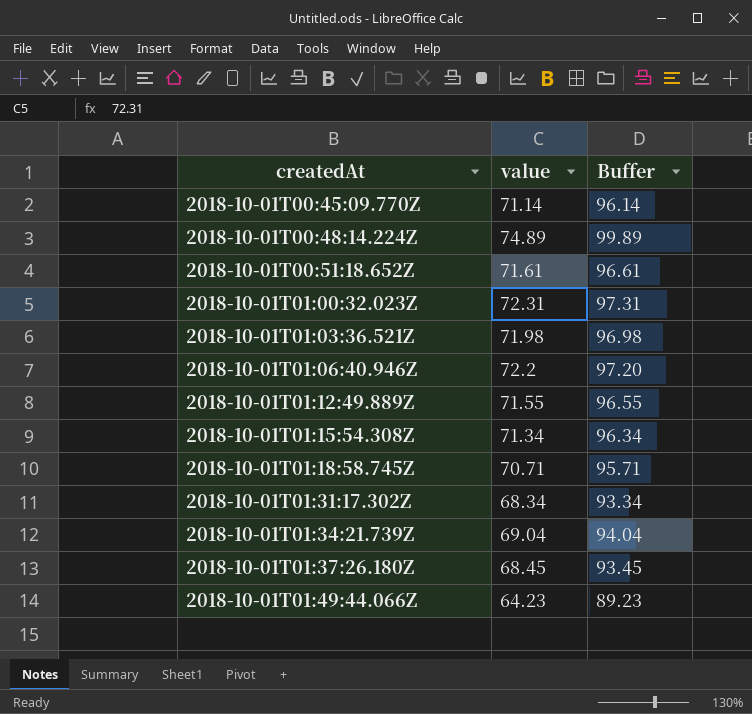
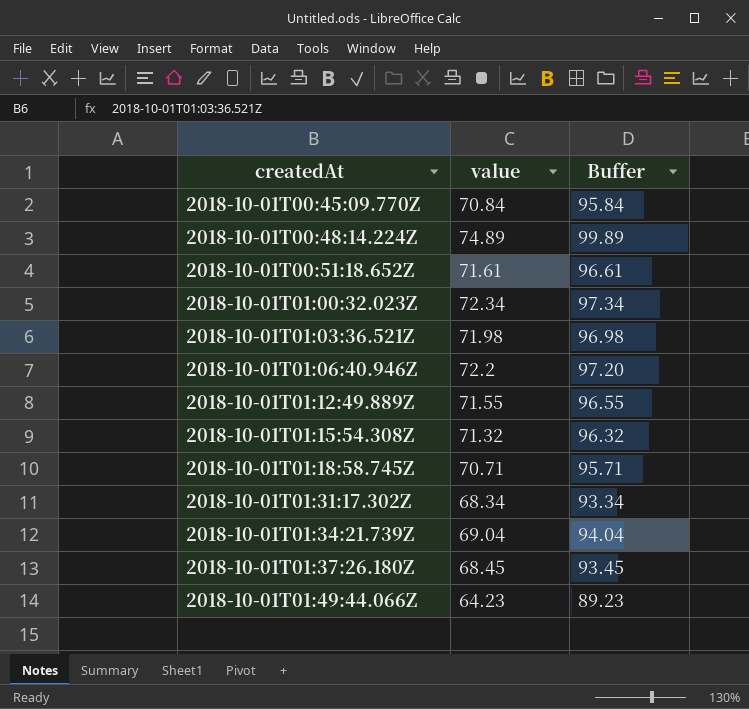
2018-10-01T00:45:09.770Z | value: 71.14 -> 70.84
2018-10-01T00:45:09.770Z | Buffer: 96.14 -> 95.84
2018-10-01T01:00:32.023Z | value: 72.31 -> 72.34
2018-10-01T01:00:32.023Z | Buffer: 97.31 -> 97.34
2018-10-01T01:15:54.308Z | value: 71.34 -> 71.32
2018-10-01T01:15:54.308Z | Buffer: 96.34 -> 96.32

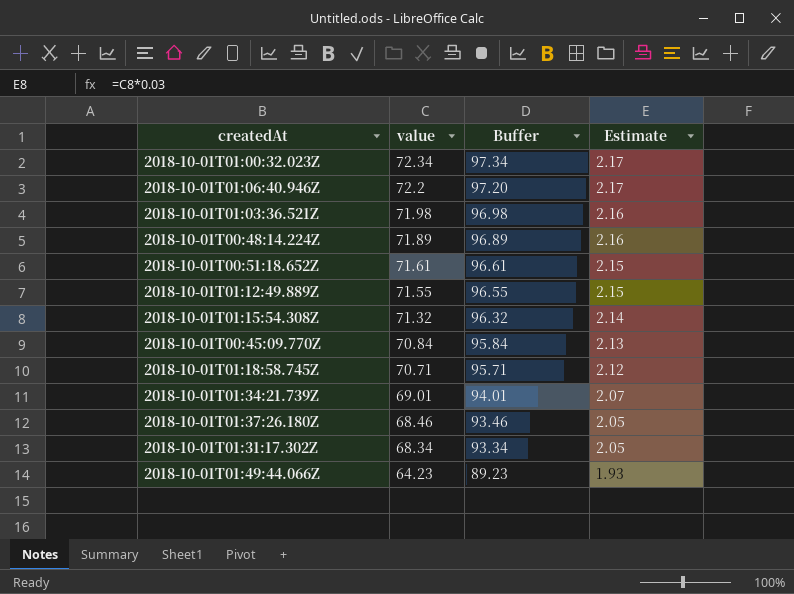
row order: createdAt ascending -> value descending
column Estimate | formula: none -> [value] * 0.03
2018-10-01T00:48:14.224Z | value: 74.89 -> 71.89
2018-10-01T00:48:14.224Z | Buffer: 99.89 -> 96.89
2018-10-01T01:34:21.739Z | value: 69.04 -> 69.01
2018-10-01T01:34:21.739Z | Buffer: 94.04 -> 94.01
2018-10-01T01:37:26.180Z | value: 68.45 -> 68.46
2018-10-01T01:37:26.180Z | Buffer: 93.45 -> 93.46

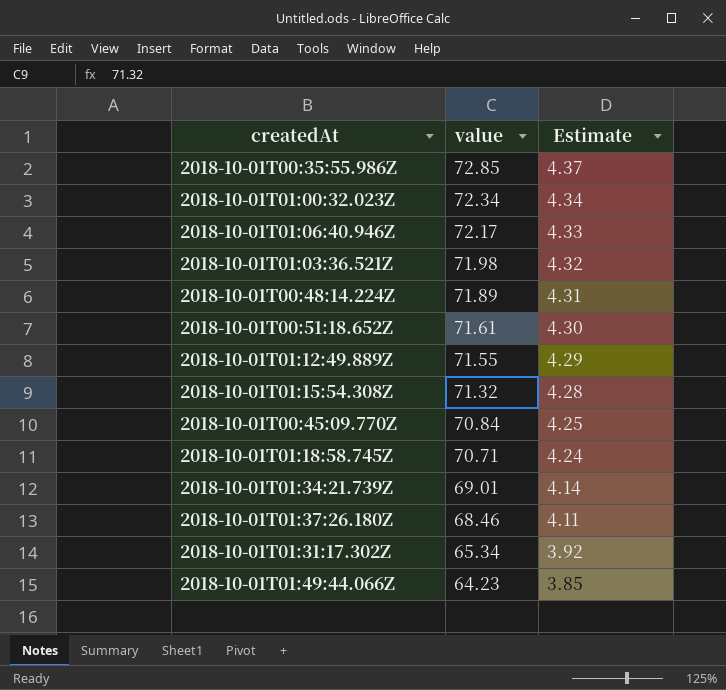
column Buffer | formula: [value] + 25 -> none
column Estimate | formula: [value] * 0.03 -> [value] * 0.06
row 2018-10-01T00:35:55.986Z: none -> 72.85 | 4.37
2018-10-01T01:06:40.946Z | value: 72.2 -> 72.17
2018-10-01T01:31:17.302Z | value: 68.34 -> 65.34

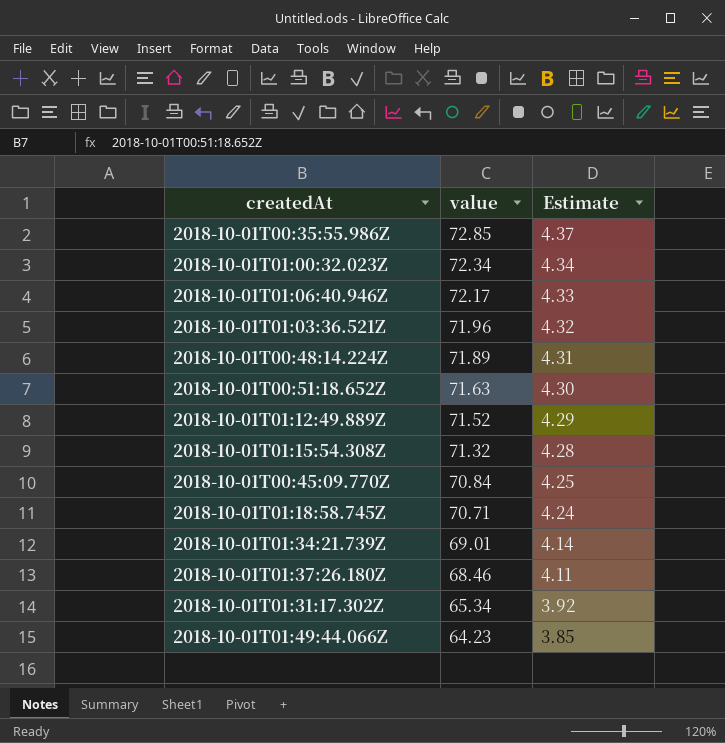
2018-10-01T01:03:36.521Z | value: 71.98 -> 71.96
2018-10-01T00:51:18.652Z | value: 71.61 -> 71.63
2018-10-01T01:12:49.889Z | value: 71.55 -> 71.52

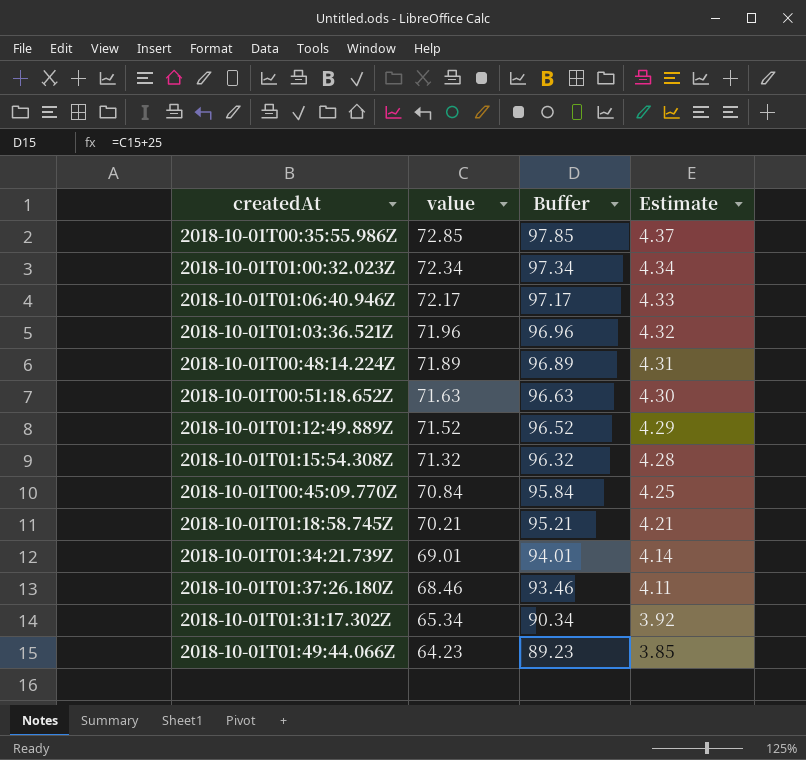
column Buffer | formula: none -> [value] + 25
2018-10-01T01:18:58.745Z | value: 70.71 -> 70.21
2018-10-01T01:18:58.745Z | Estimate: 4.24 -> 4.21

